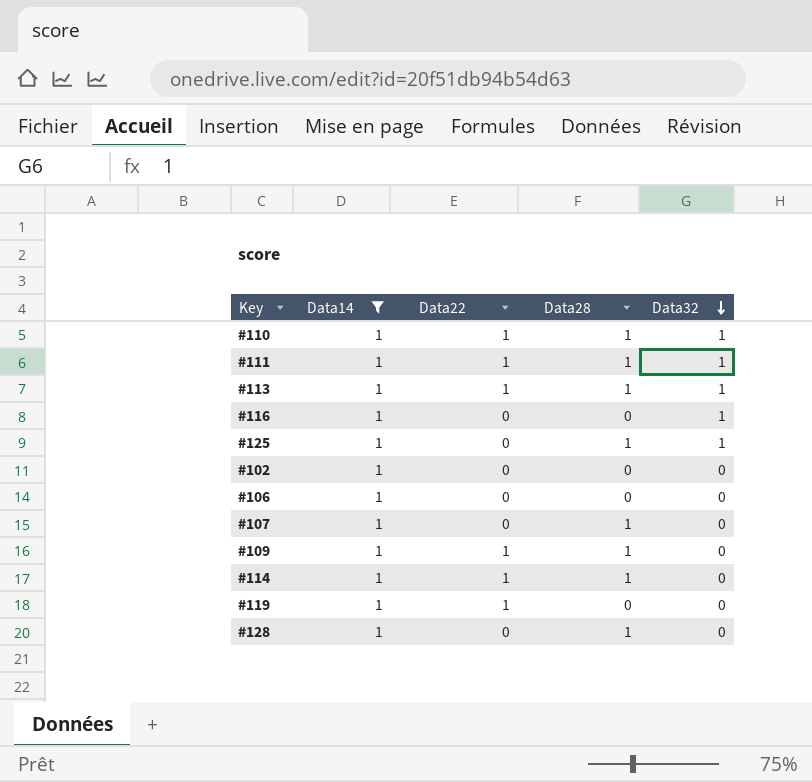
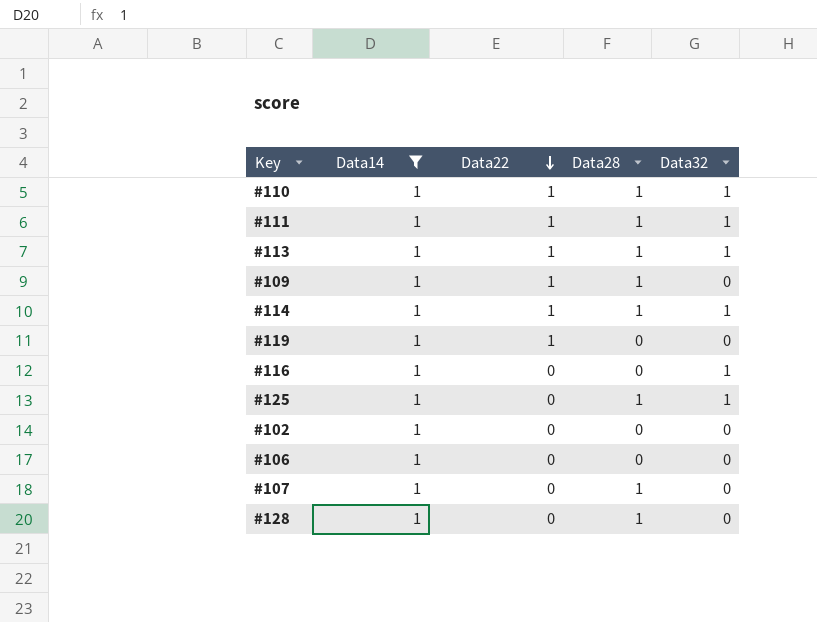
row order: Data32 descending -> Data22 descending
#114 | Data32: 0 -> 1

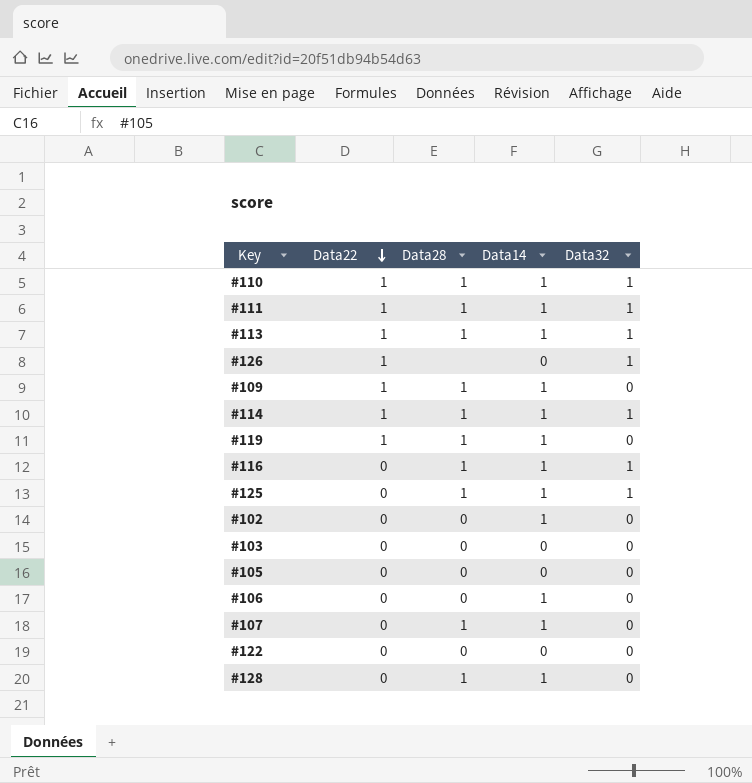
filter: Data14 = 1 -> none
column Data14 | position: 2 -> 4
#119 | Data28: 0 -> 1
#116 | Data28: 0 -> 1

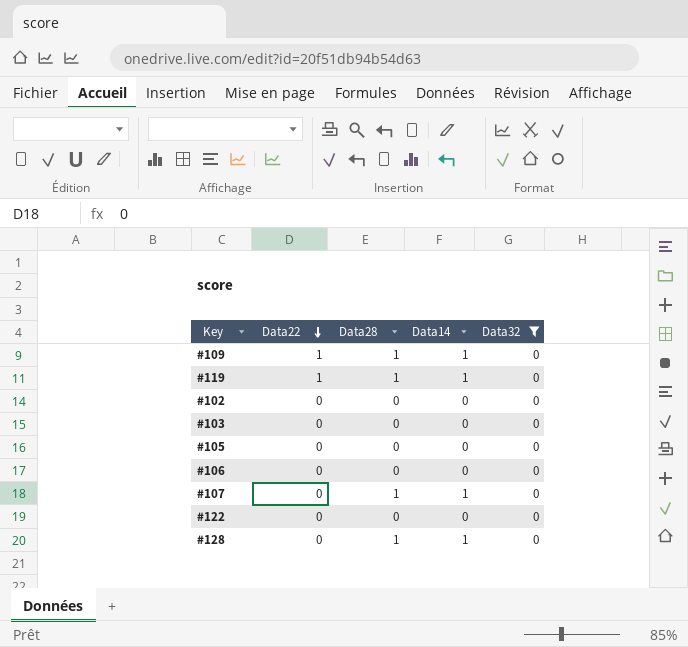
filter: none -> Data32 = 0
#102 | Data14: 1 -> 0
#106 | Data14: 1 -> 0

